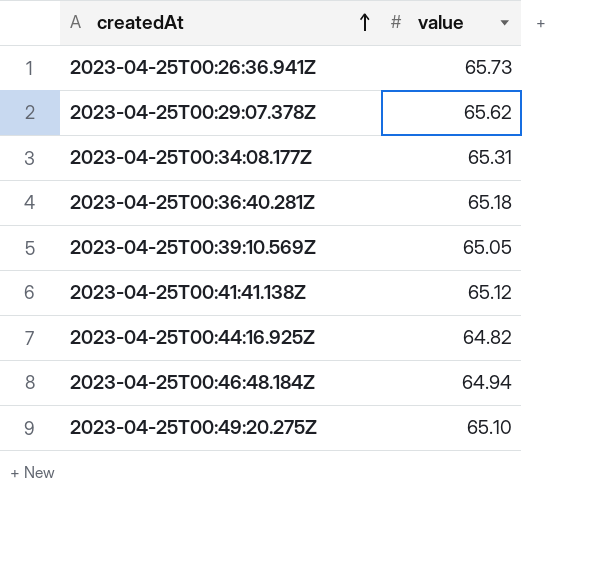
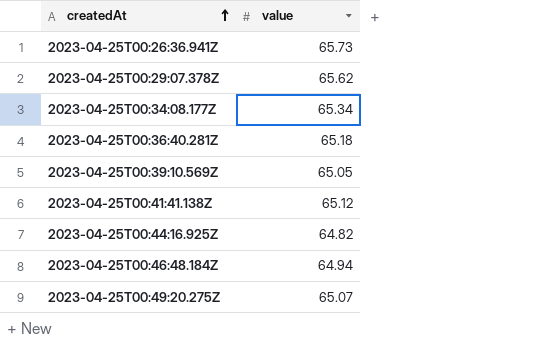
2023-04-25T00:34:08.177Z | value: 65.31 -> 65.34
2023-04-25T00:49:20.275Z | value: 65.10 -> 65.07

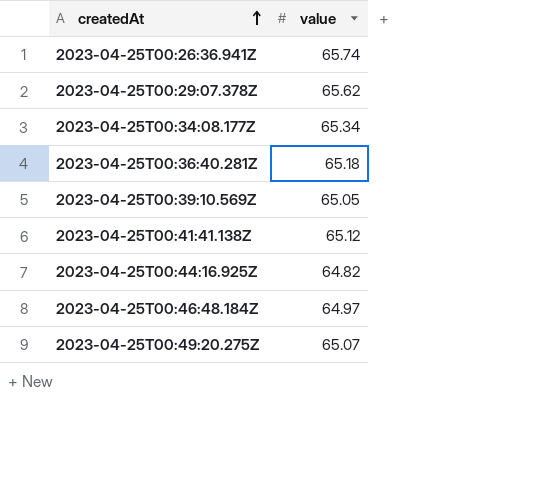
2023-04-25T00:26:36.941Z | value: 65.73 -> 65.74
2023-04-25T00:46:48.184Z | value: 64.94 -> 64.97

